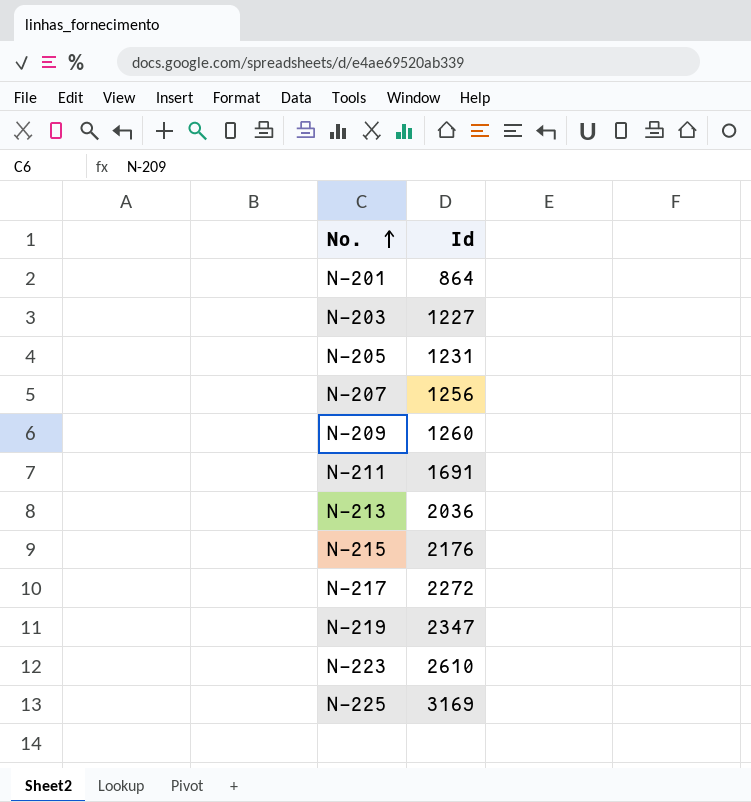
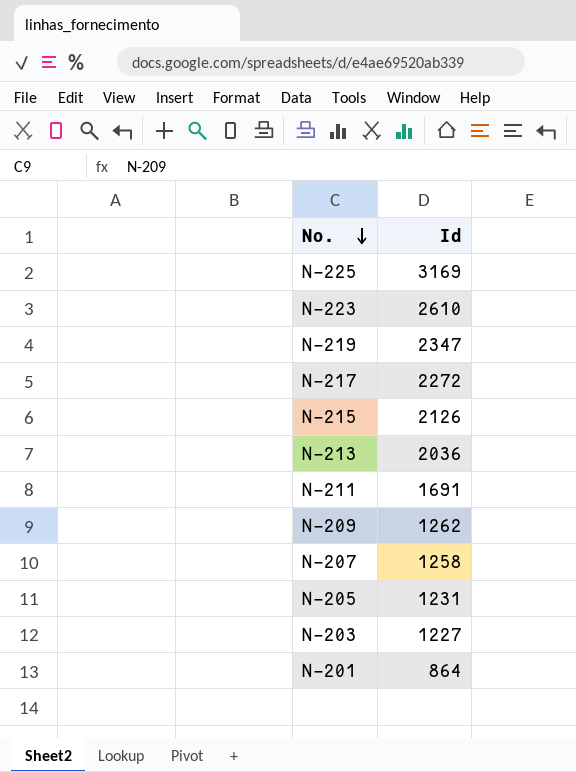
row order: No. ascending -> No. descending
N-215 | Id: 2176 -> 2126
N-209 | Id: 1260 -> 1262
N-207 | Id: 1256 -> 1258

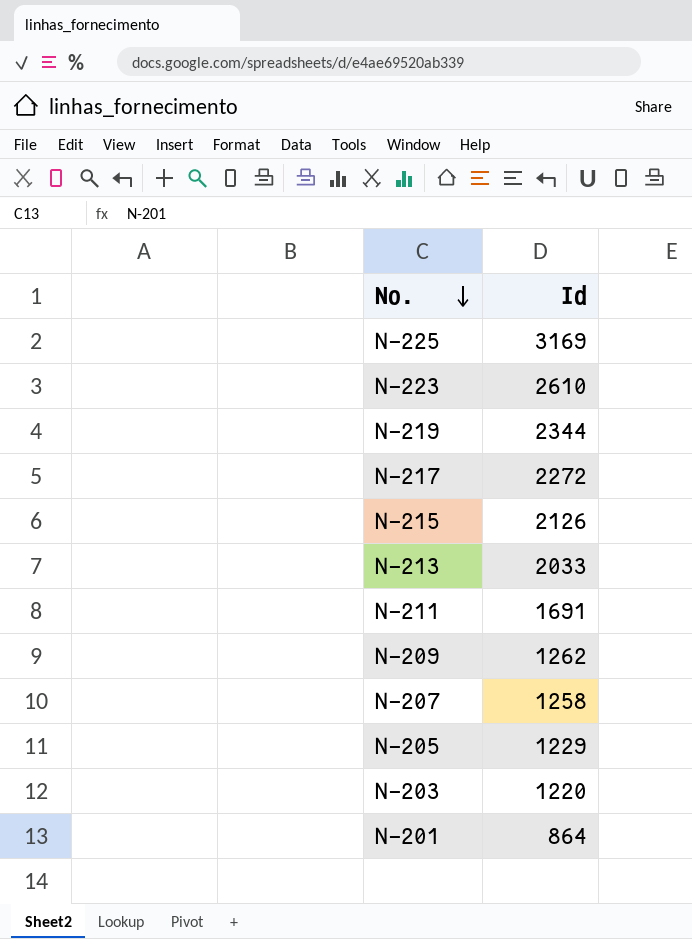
N-219 | Id: 2347 -> 2344
N-213 | Id: 2036 -> 2033
N-205 | Id: 1231 -> 1229
N-203 | Id: 1227 -> 1220

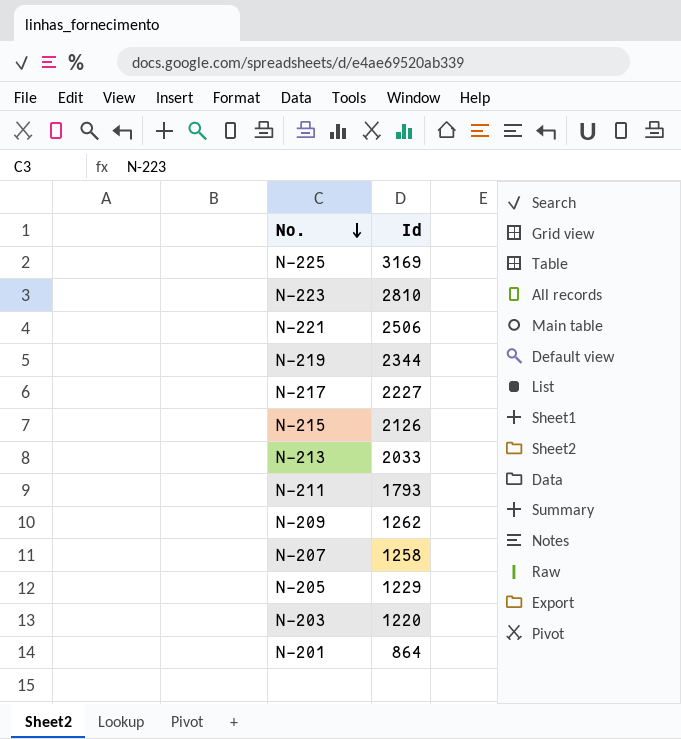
N-223 | Id: 2610 -> 2810
row N-221: none -> 2506
N-217 | Id: 2272 -> 2227
N-211 | Id: 1691 -> 1793

